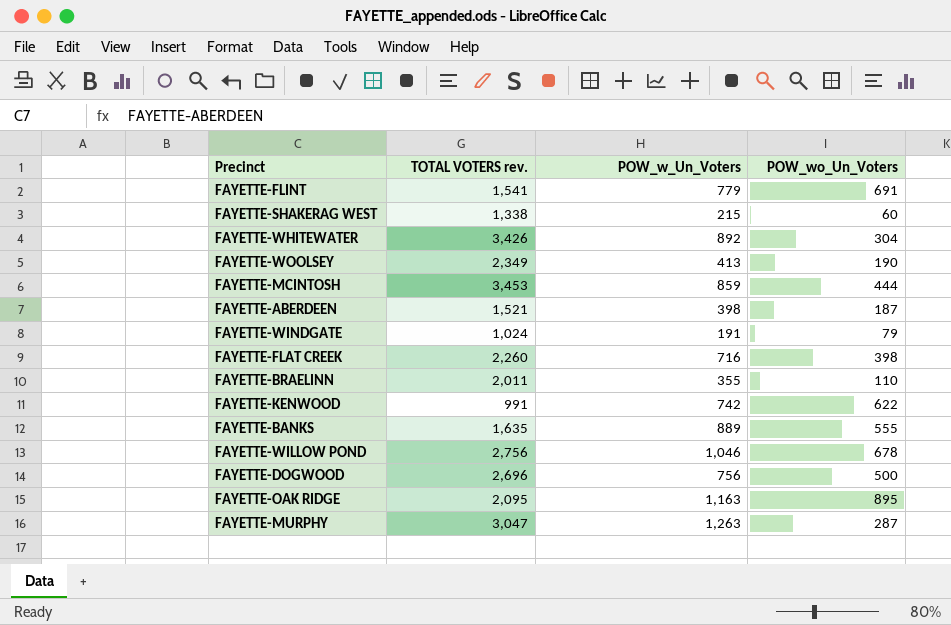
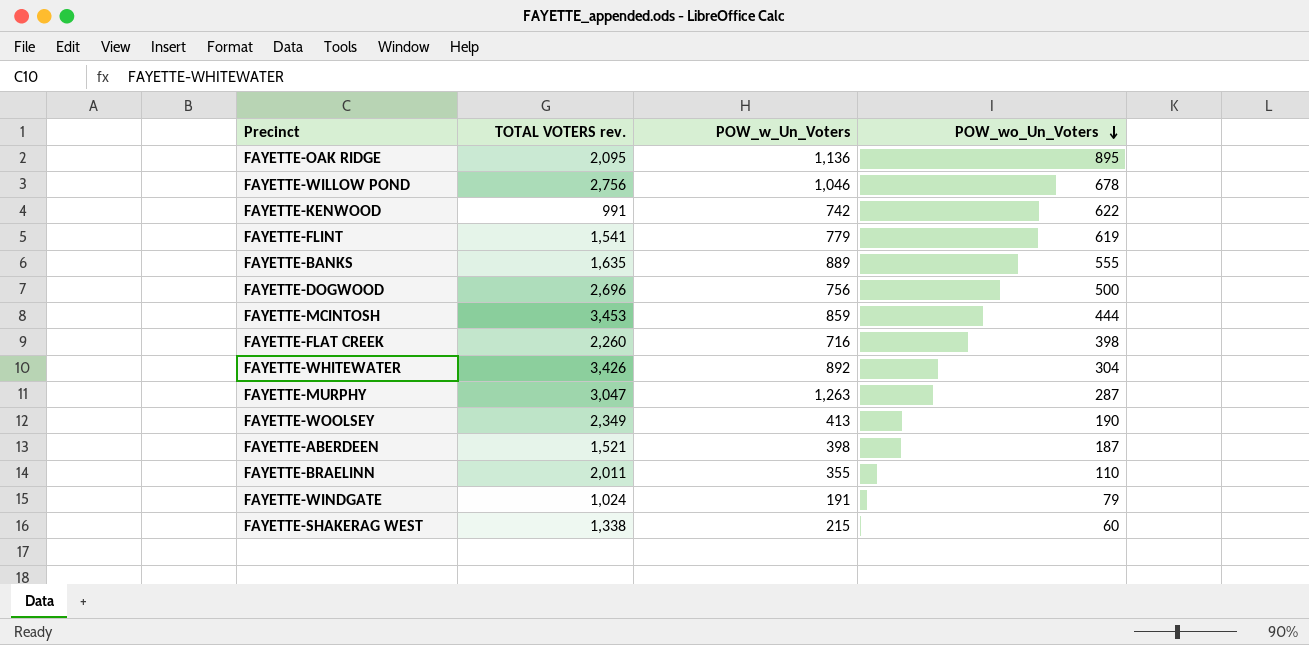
row order: none -> POW_wo_Un_Voters descending
FAYETTE-OAK RIDGE | POW_w_Un_Voters: 1,163 -> 1,136
FAYETTE-FLINT | POW_wo_Un_Voters: 691 -> 619

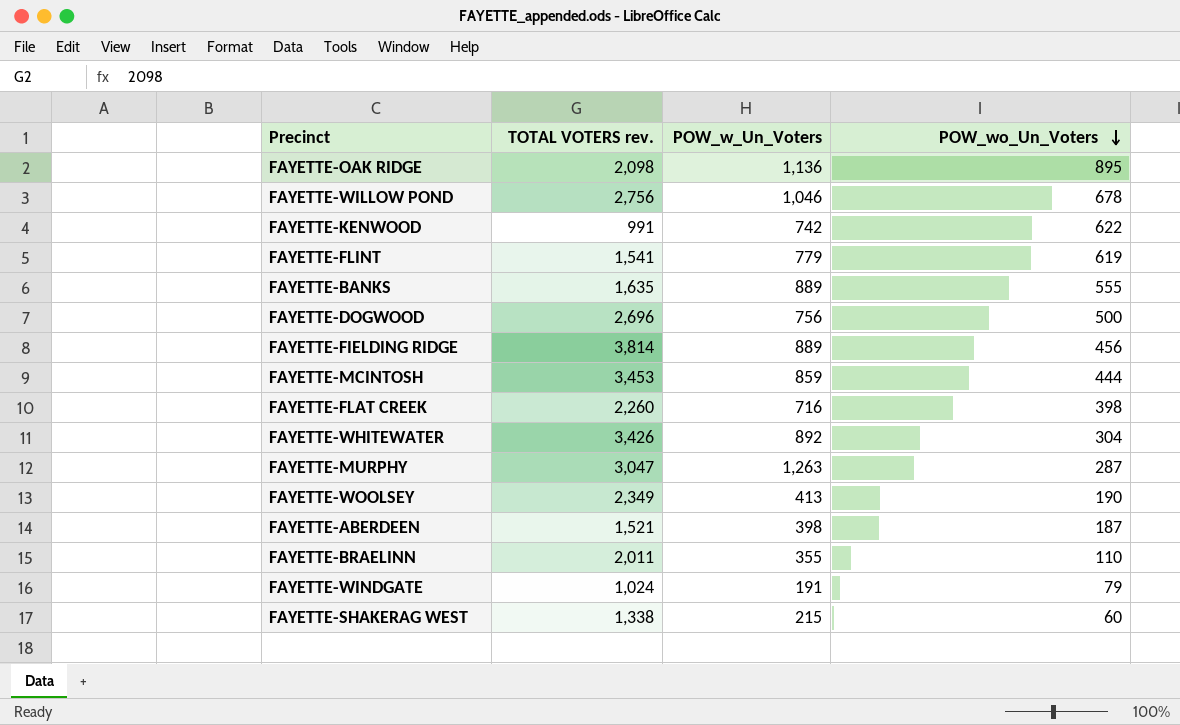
FAYETTE-OAK RIDGE | TOTAL VOTERS rev.: 2,095 -> 2,098
row FAYETTE-FIELDING RIDGE: none -> 3,814 | 889 | 456

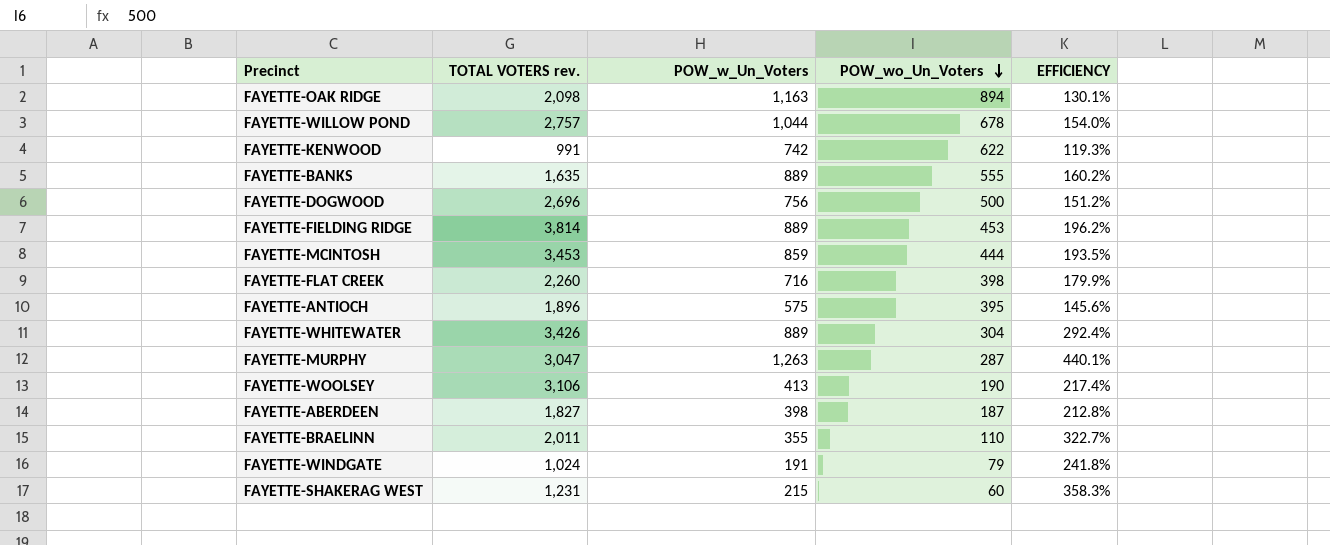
column EFFICIENCY | formula: none -> [POW_w_Un_Voters] / [POW_wo_Un_Voters]
row FAYETTE-FLINT: 1,541 | 779 | 619 -> none
FAYETTE-OAK RIDGE | POW_w_Un_Voters: 1,136 -> 1,163
FAYETTE-OAK RIDGE | POW_wo_Un_Voters: 895 -> 894
FAYETTE-WILLOW POND | TOTAL VOTERS rev.: 2,756 -> 2,757
FAYETTE-WILLOW POND | POW_w_Un_Voters: 1,046 -> 1,044
FAYETTE-FIELDING RIDGE | POW_wo_Un_Voters: 456 -> 453
row FAYETTE-ANTIOCH: none -> 1,896 | 575 | 395 | 145.6%
FAYETTE-WHITEWATER | POW_w_Un_Voters: 892 -> 889
FAYETTE-WOOLSEY | TOTAL VOTERS rev.: 2,349 -> 3,106
FAYETTE-ABERDEEN | TOTAL VOTERS rev.: 1,521 -> 1,827
FAYETTE-SHAKERAG WEST | TOTAL VOTERS rev.: 1,338 -> 1,231

